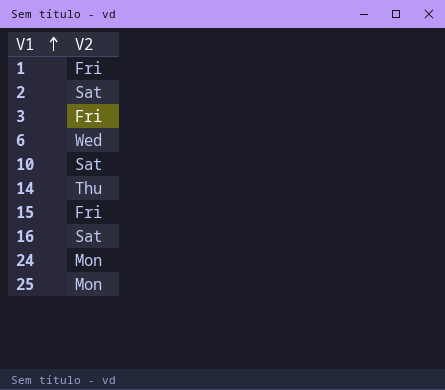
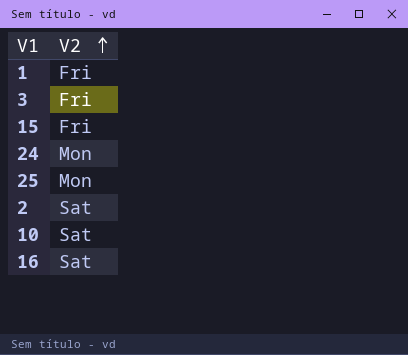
row order: V1 ascending -> V2 ascending
row 6: Wed -> none
row 14: Thu -> none

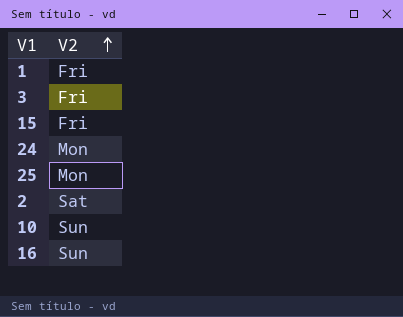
10 | V2: Sat -> Sun
16 | V2: Sat -> Sun

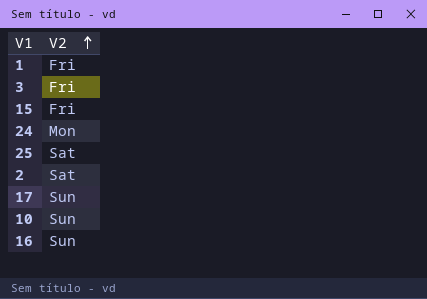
25 | V2: Mon -> Sat
row 17: none -> Sun

